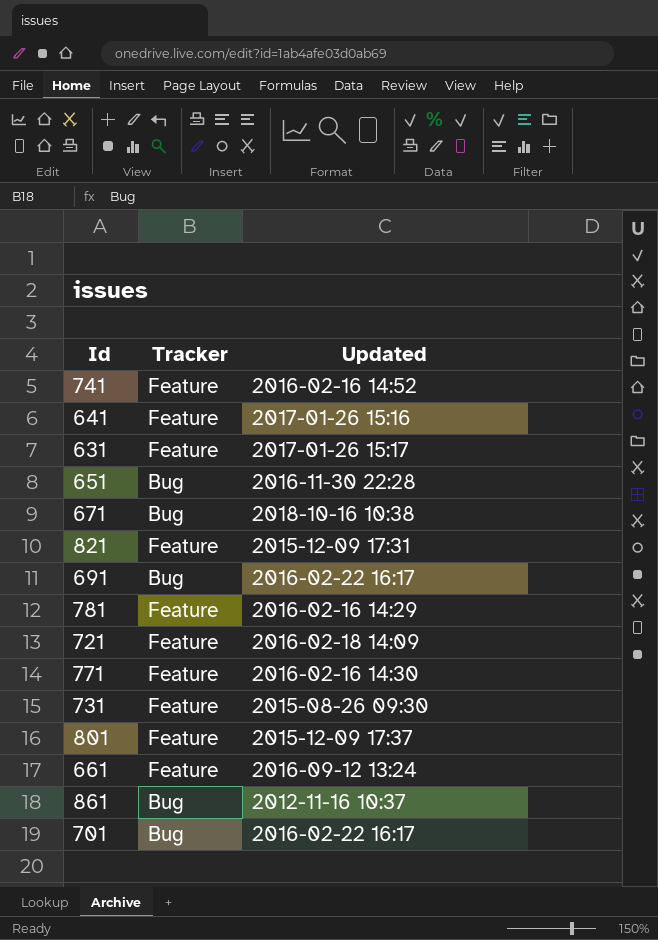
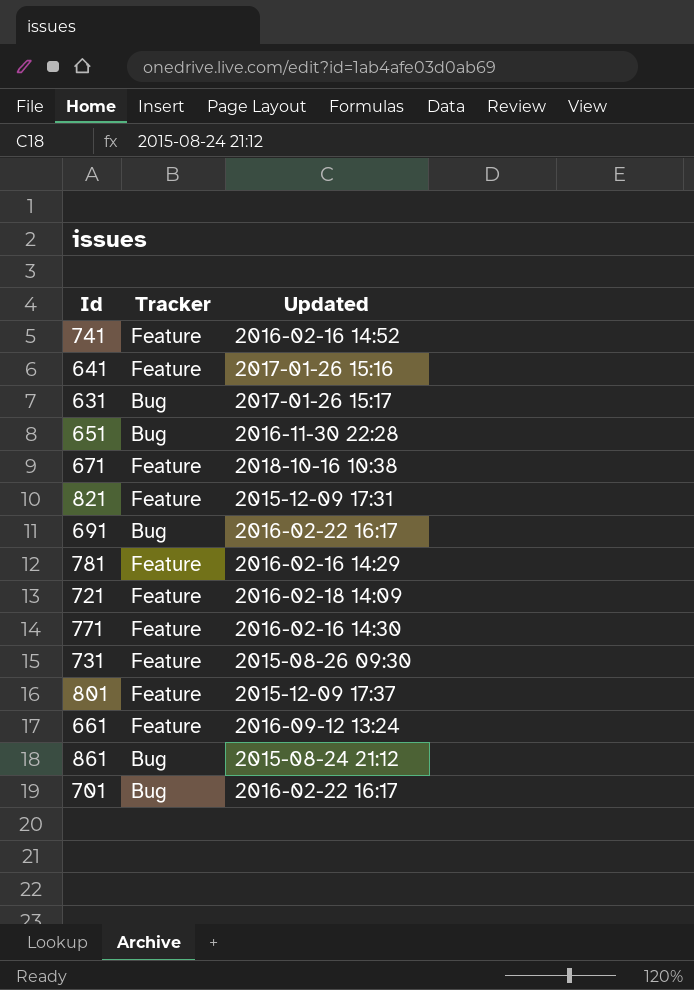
631 | Tracker: Feature -> Bug
671 | Tracker: Bug -> Feature
861 | Updated: 2012-11-16 10:37 -> 2015-08-24 21:12

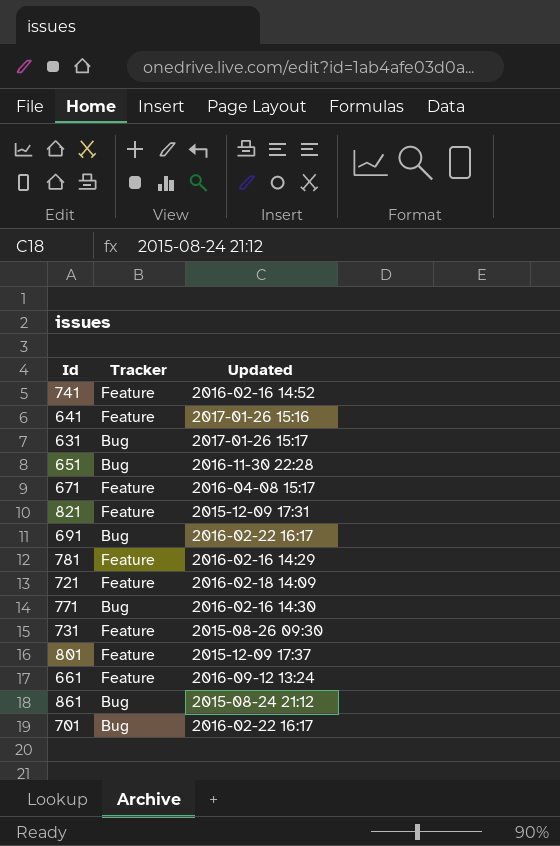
671 | Updated: 2018-10-16 10:38 -> 2016-04-08 15:17
771 | Tracker: Feature -> Bug

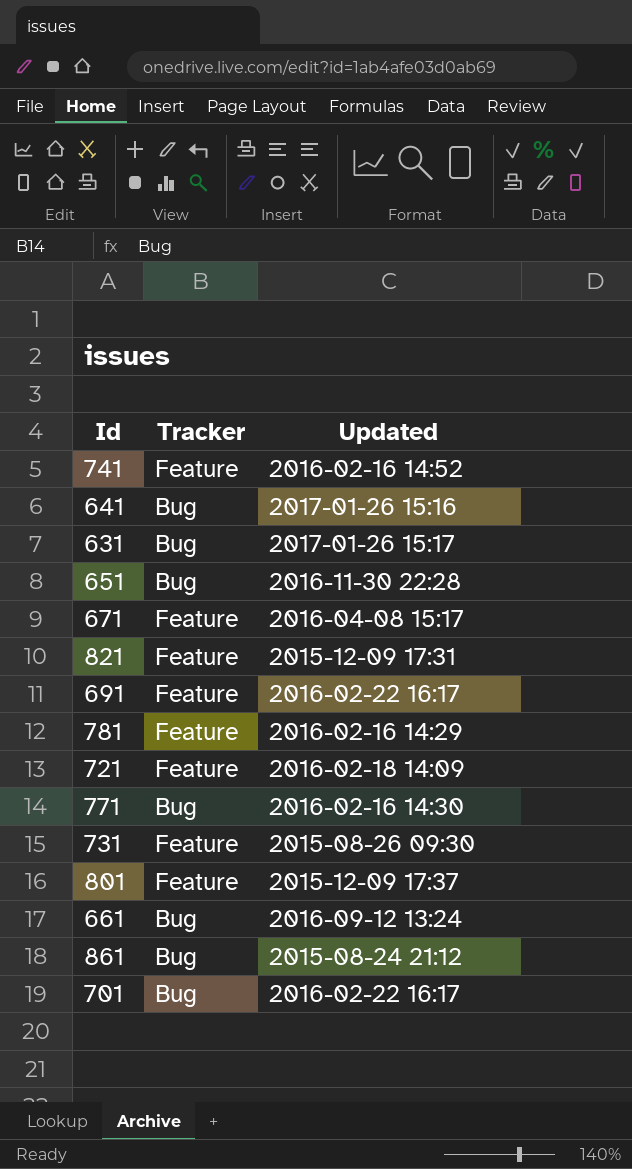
641 | Tracker: Feature -> Bug
691 | Tracker: Bug -> Feature
661 | Tracker: Feature -> Bug

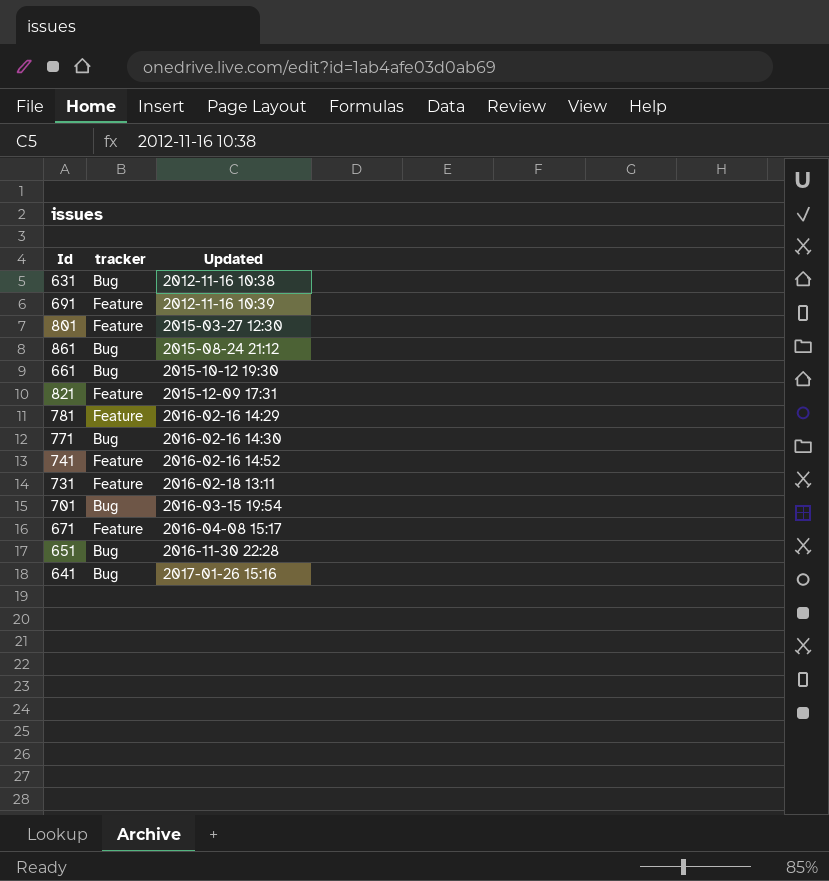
row order: none -> Updated ascending
column name: Tracker -> tracker
row 721: Feature | 2016-02-18 14:09 -> none
631 | Updated: 2017-01-26 15:17 -> 2012-11-16 10:38
691 | Updated: 2016-02-22 16:17 -> 2012-11-16 10:39
801 | Updated: 2015-12-09 17:37 -> 2015-03-27 12:30
661 | Updated: 2016-09-12 13:24 -> 2015-10-12 19:30
731 | Updated: 2015-08-26 09:30 -> 2016-02-18 13:11
701 | Updated: 2016-02-22 16:17 -> 2016-03-15 19:54

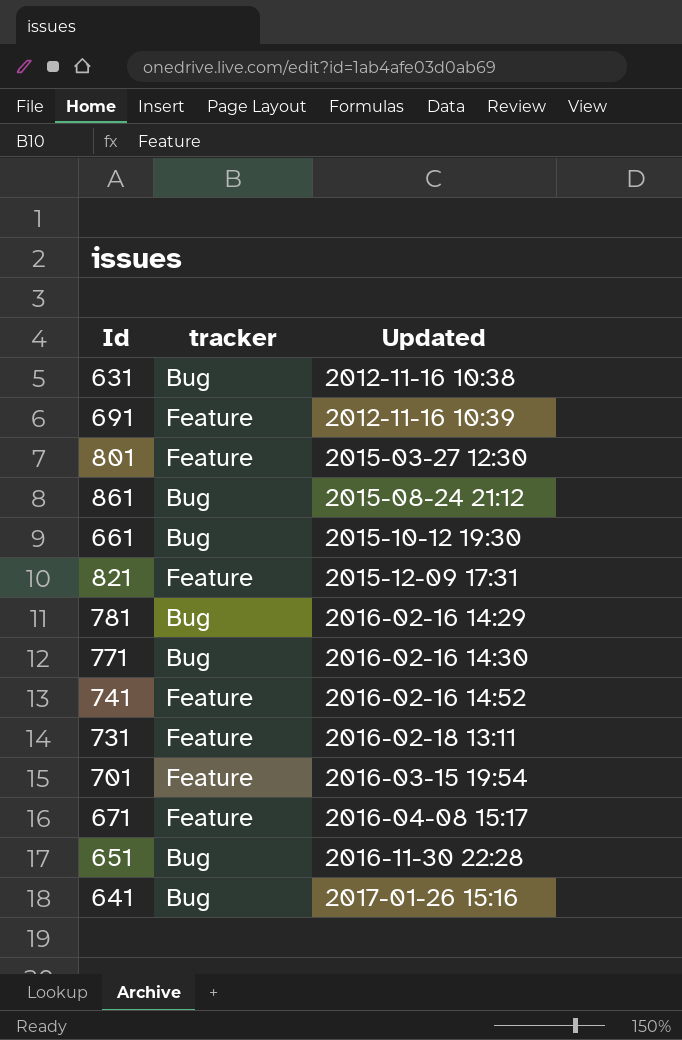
781 | tracker: Feature -> Bug
701 | tracker: Bug -> Feature

